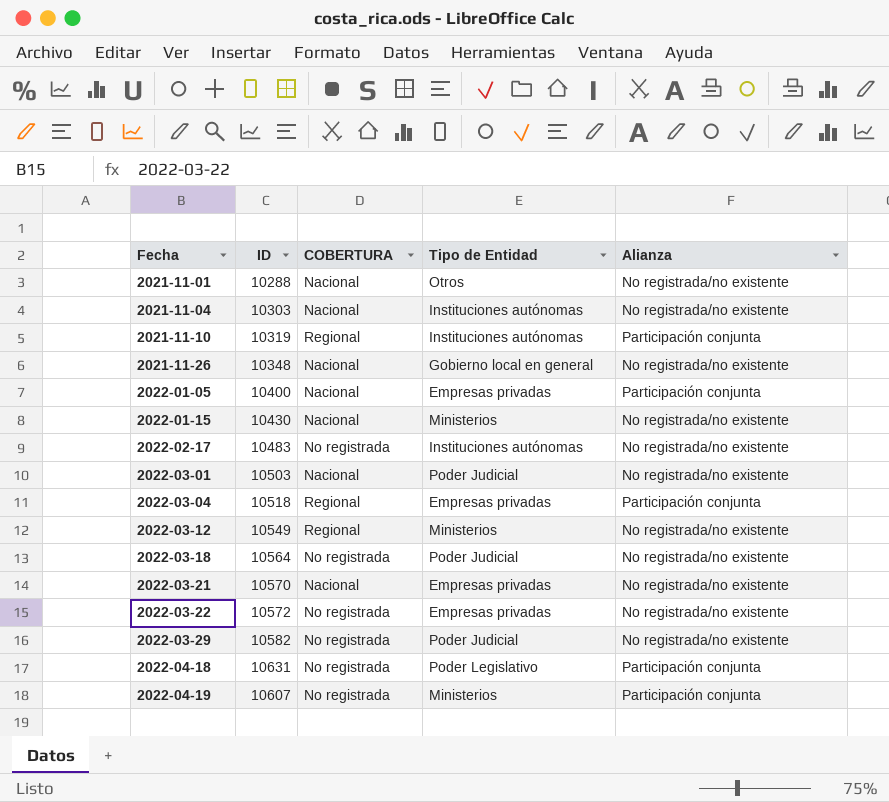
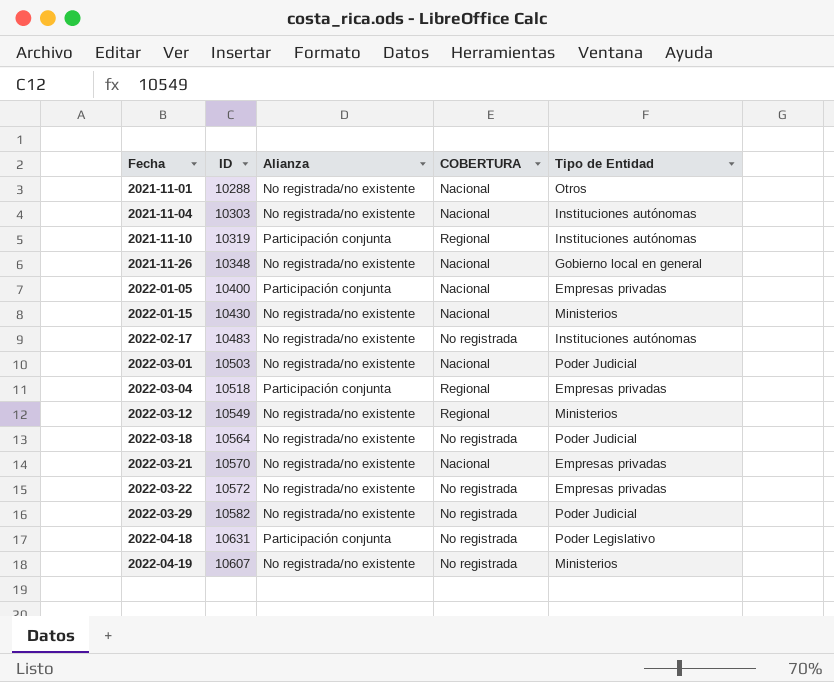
column Alianza | position: 5 -> 3
2022-04-19 | Alianza: Participación conjunta -> No registrada/no existente

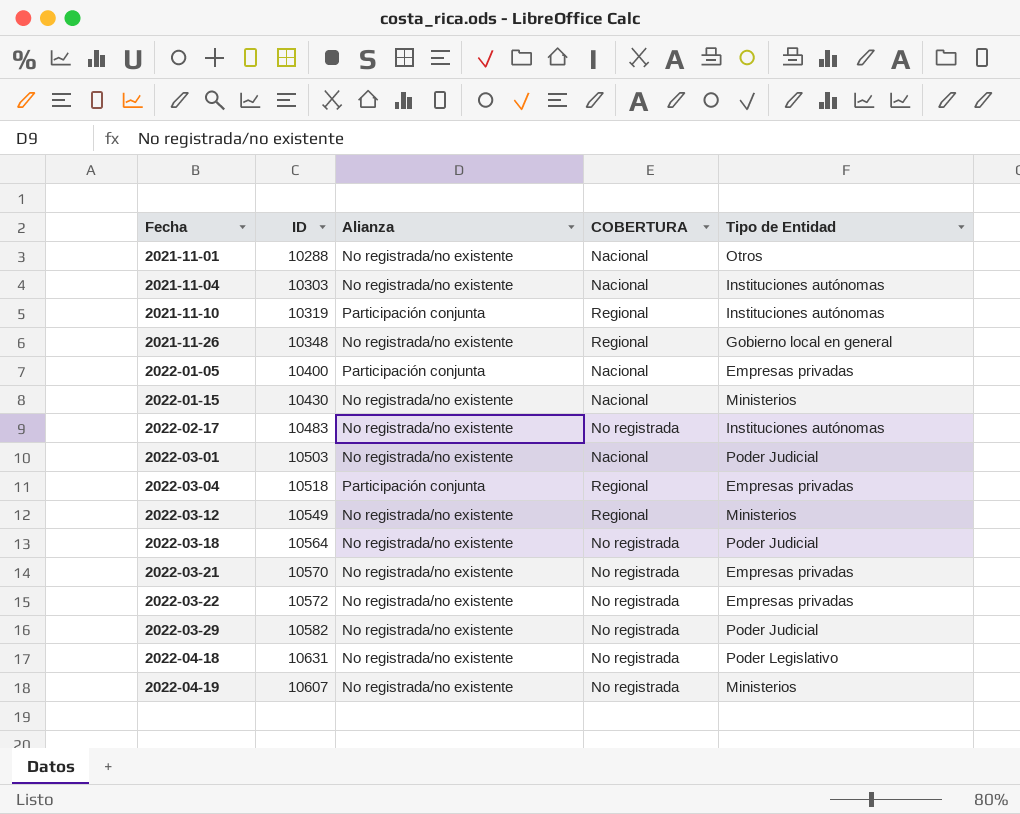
2021-11-26 | COBERTURA: Nacional -> Regional
2022-03-21 | COBERTURA: Nacional -> No registrada
2022-04-18 | Alianza: Participación conjunta -> No registrada/no existente

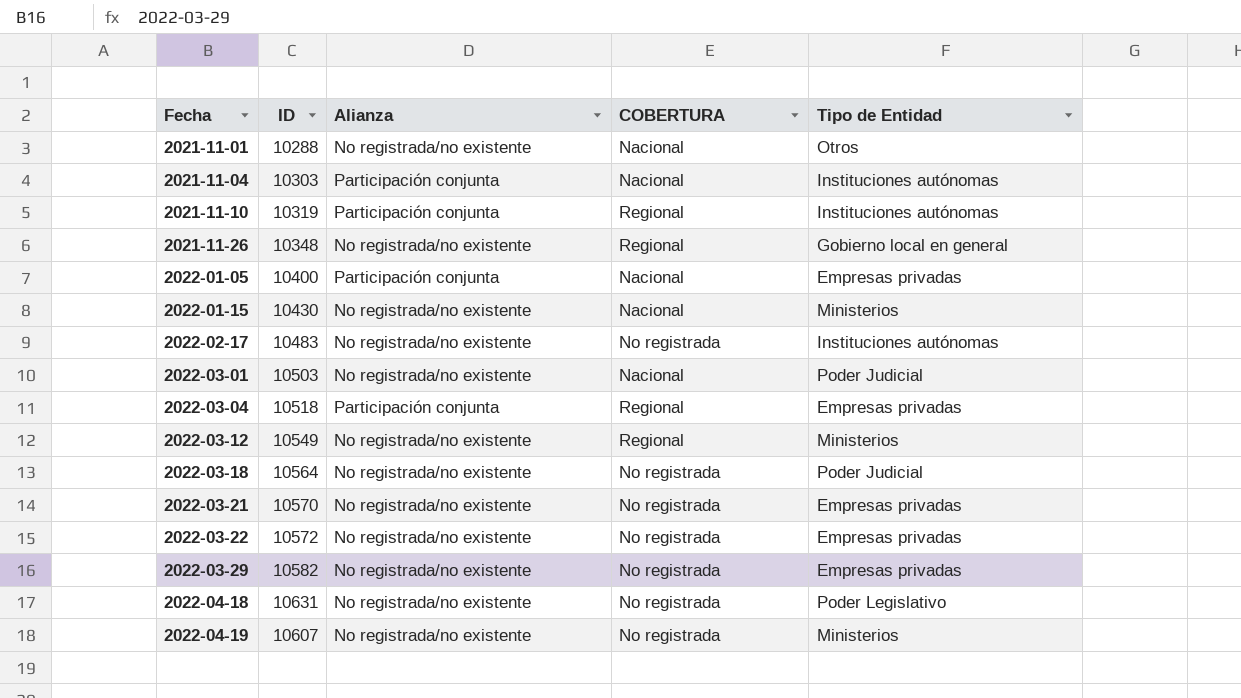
2021-11-04 | Alianza: No registrada/no existente -> Participación conjunta
2022-03-29 | Tipo de Entidad: Poder Judicial -> Empresas privadas

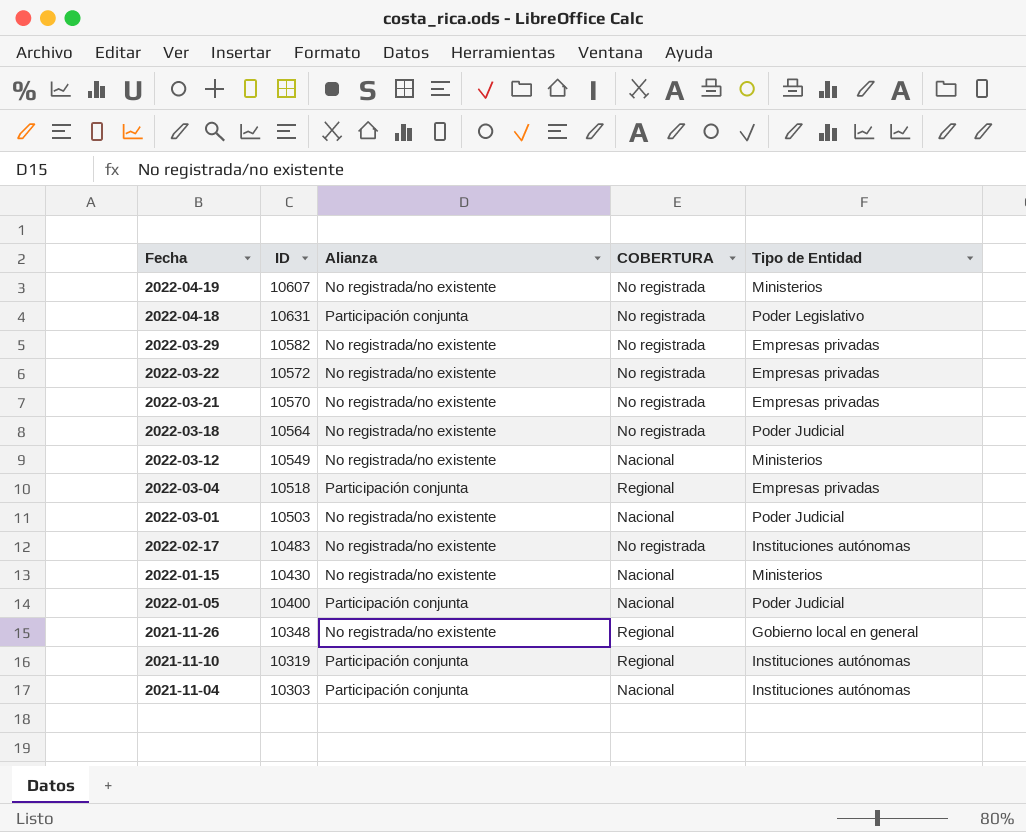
row order: Fecha ascending -> Fecha descending
row 2021-11-01: 10288 | No registrada/no existente | Nacional | Otros -> none
2022-04-18 | Alianza: No registrada/no existente -> Participación conjunta
2022-03-12 | COBERTURA: Regional -> Nacional
2022-01-05 | Tipo de Entidad: Empresas privadas -> Poder Judicial

